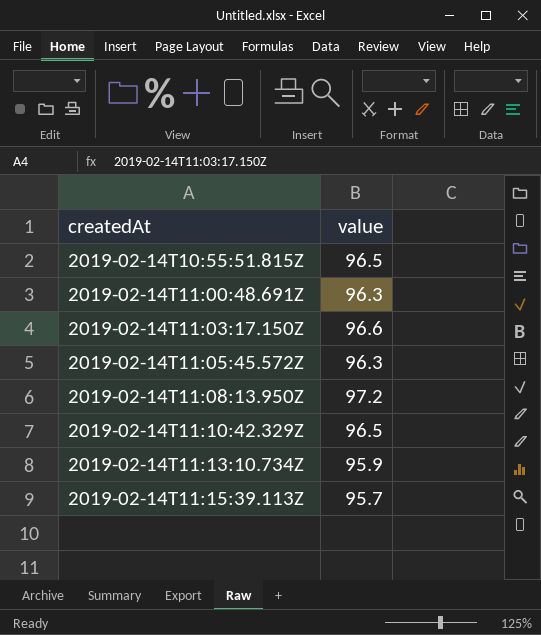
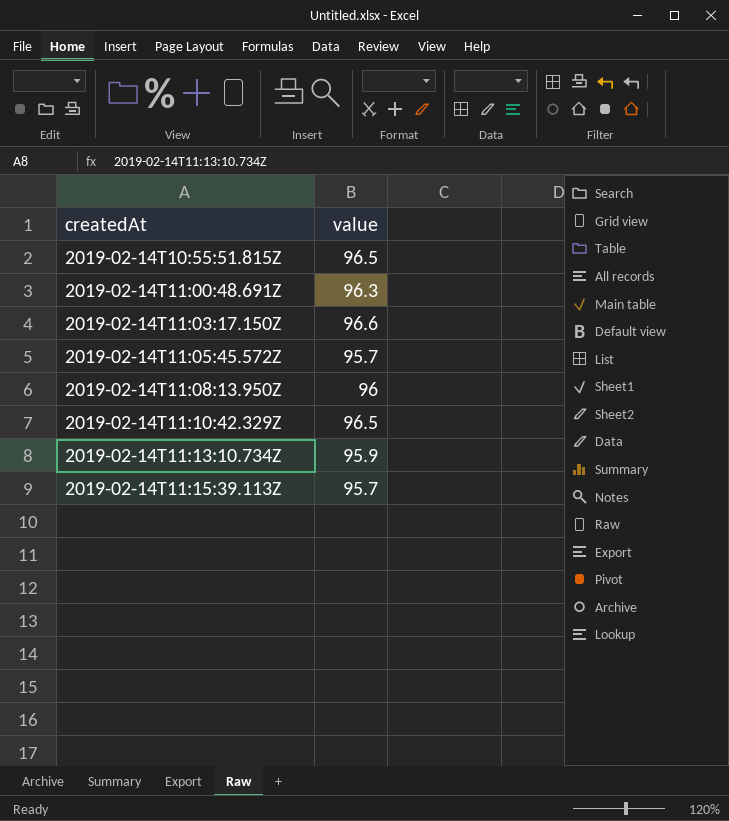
2019-02-14T11:05:45.572Z | value: 96.3 -> 95.7
2019-02-14T11:08:13.950Z | value: 97.2 -> 96

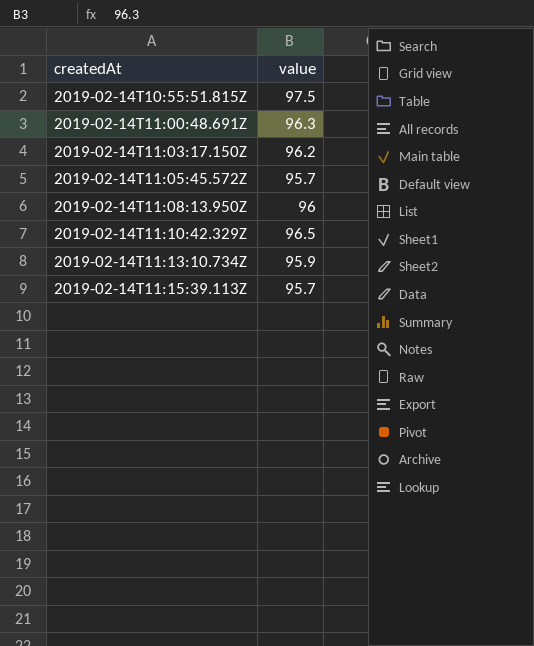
2019-02-14T10:55:51.815Z | value: 96.5 -> 97.5
2019-02-14T11:03:17.150Z | value: 96.6 -> 96.2

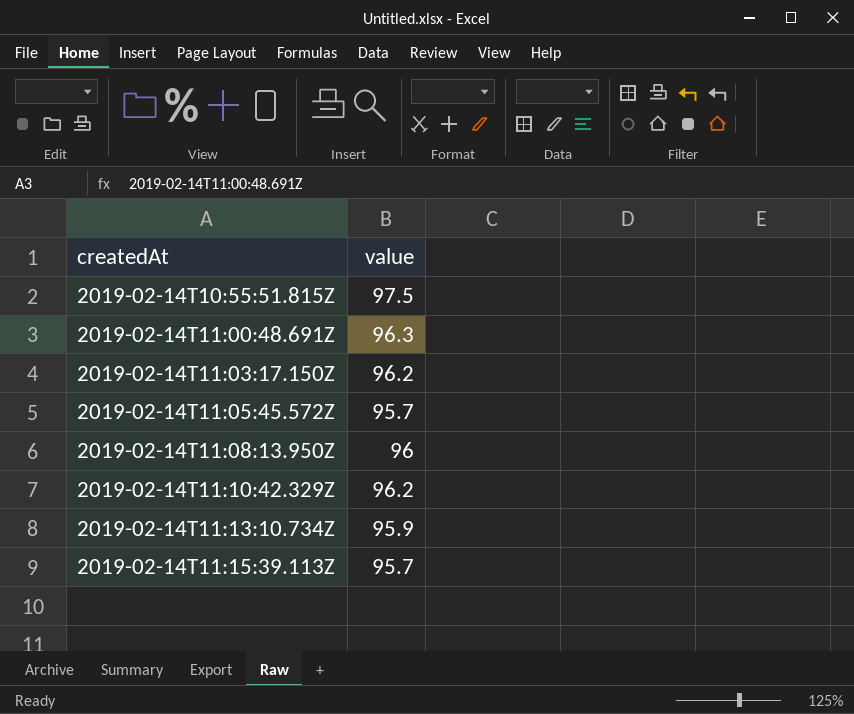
2019-02-14T11:10:42.329Z | value: 96.5 -> 96.2

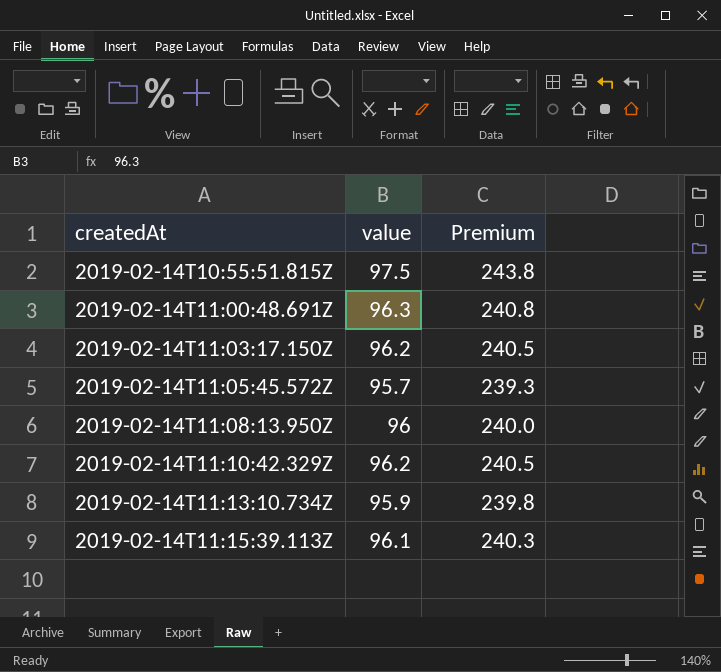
column Premium | formula: none -> [value] * 2.5
2019-02-14T11:15:39.113Z | value: 95.7 -> 96.1

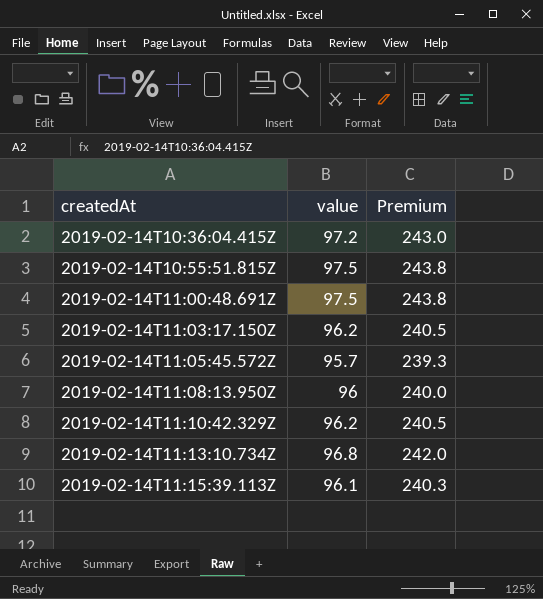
row 2019-02-14T10:36:04.415Z: none -> 97.2 | 243.0
2019-02-14T11:00:48.691Z | value: 96.3 -> 97.5
2019-02-14T11:00:48.691Z | Premium: 240.8 -> 243.8
2019-02-14T11:13:10.734Z | value: 95.9 -> 96.8
2019-02-14T11:13:10.734Z | Premium: 239.8 -> 242.0

